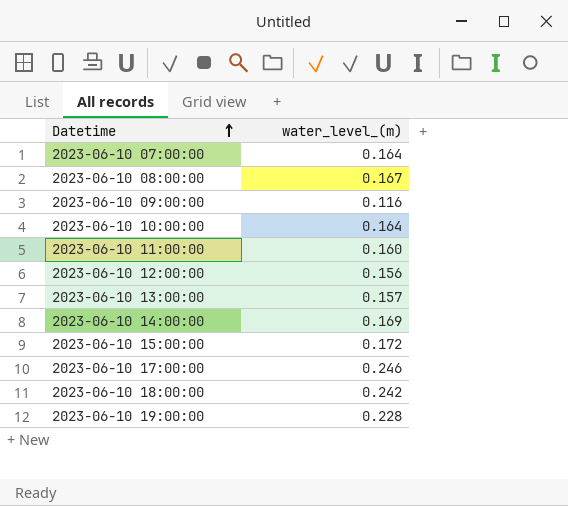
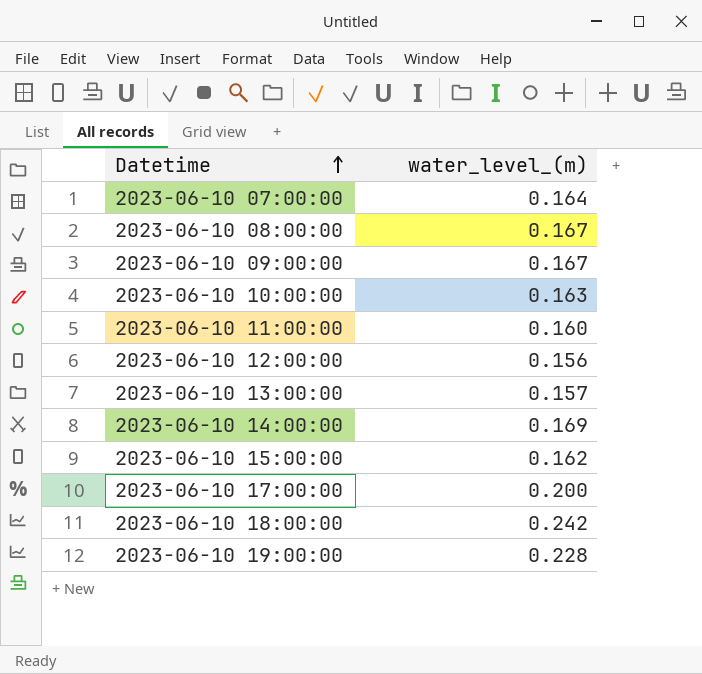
2023-06-10 09:00:00 | water_level_(m): 0.116 -> 0.167
2023-06-10 10:00:00 | water_level_(m): 0.164 -> 0.163
2023-06-10 15:00:00 | water_level_(m): 0.172 -> 0.162
2023-06-10 17:00:00 | water_level_(m): 0.246 -> 0.200

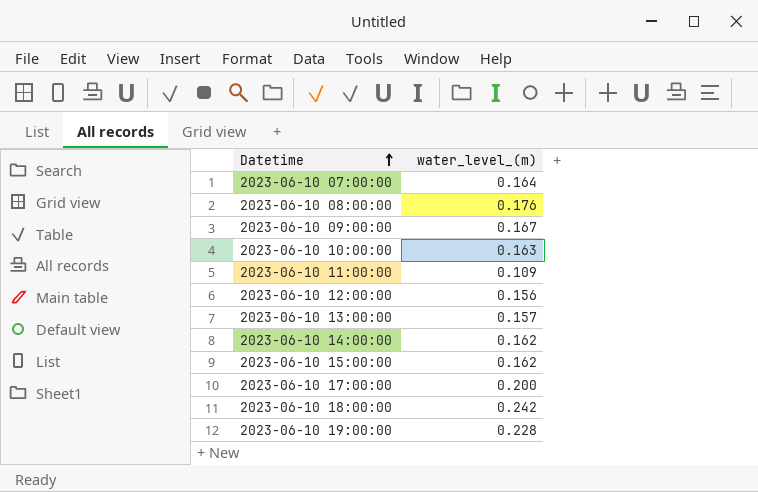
2023-06-10 08:00:00 | water_level_(m): 0.167 -> 0.176
2023-06-10 11:00:00 | water_level_(m): 0.160 -> 0.109
2023-06-10 14:00:00 | water_level_(m): 0.169 -> 0.162

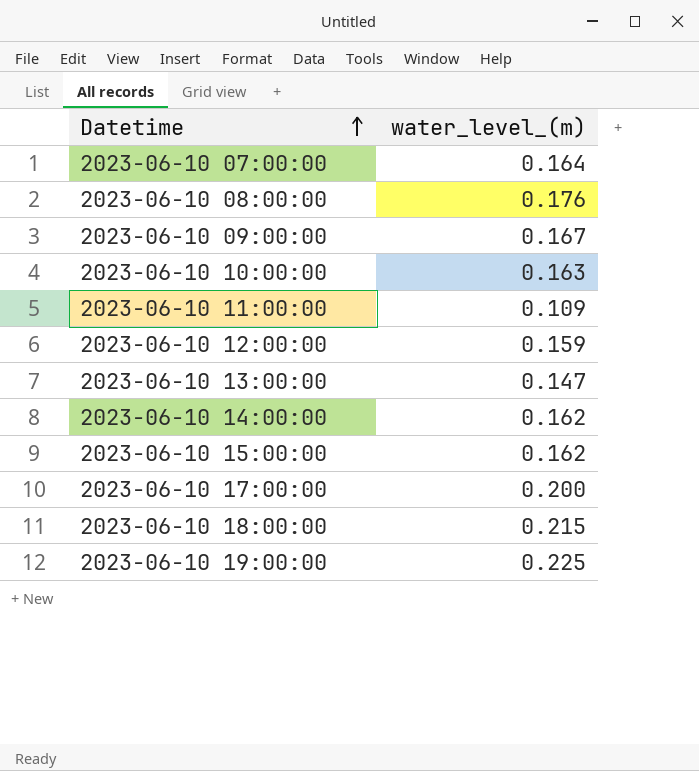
2023-06-10 12:00:00 | water_level_(m): 0.156 -> 0.159
2023-06-10 13:00:00 | water_level_(m): 0.157 -> 0.147
2023-06-10 18:00:00 | water_level_(m): 0.242 -> 0.215
2023-06-10 19:00:00 | water_level_(m): 0.228 -> 0.225

